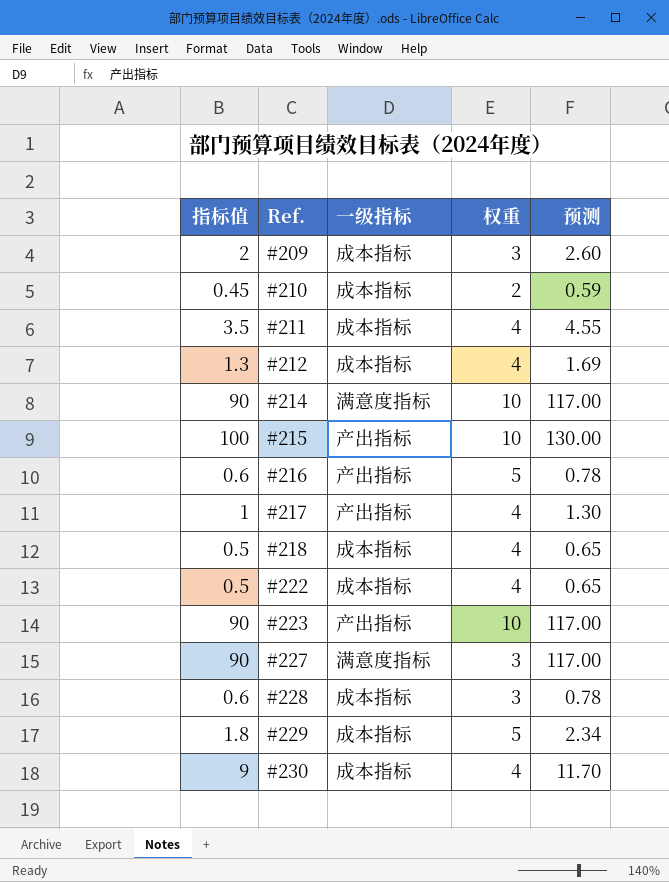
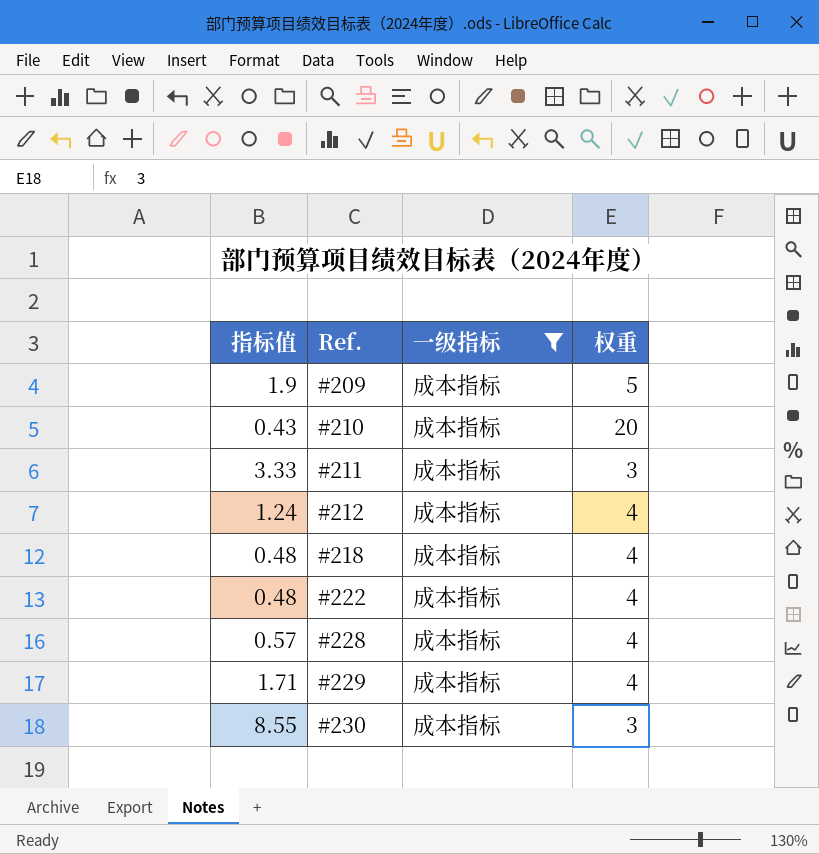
filter: none -> 一级指标 = 成本指标
column 预测 | formula: [指标值] * 1.3 -> none
#209 | 指标值: 2 -> 1.9
#209 | 权重: 3 -> 5
#210 | 指标值: 0.45 -> 0.43
#210 | 权重: 2 -> 20
#211 | 指标值: 3.5 -> 3.33
#211 | 权重: 4 -> 3
#212 | 指标值: 1.3 -> 1.24
#218 | 指标值: 0.5 -> 0.48
#222 | 指标值: 0.5 -> 0.48
#228 | 指标值: 0.6 -> 0.57
#228 | 权重: 3 -> 4
#229 | 指标值: 1.8 -> 1.71
#229 | 权重: 5 -> 4
#230 | 指标值: 9 -> 8.55
#230 | 权重: 4 -> 3

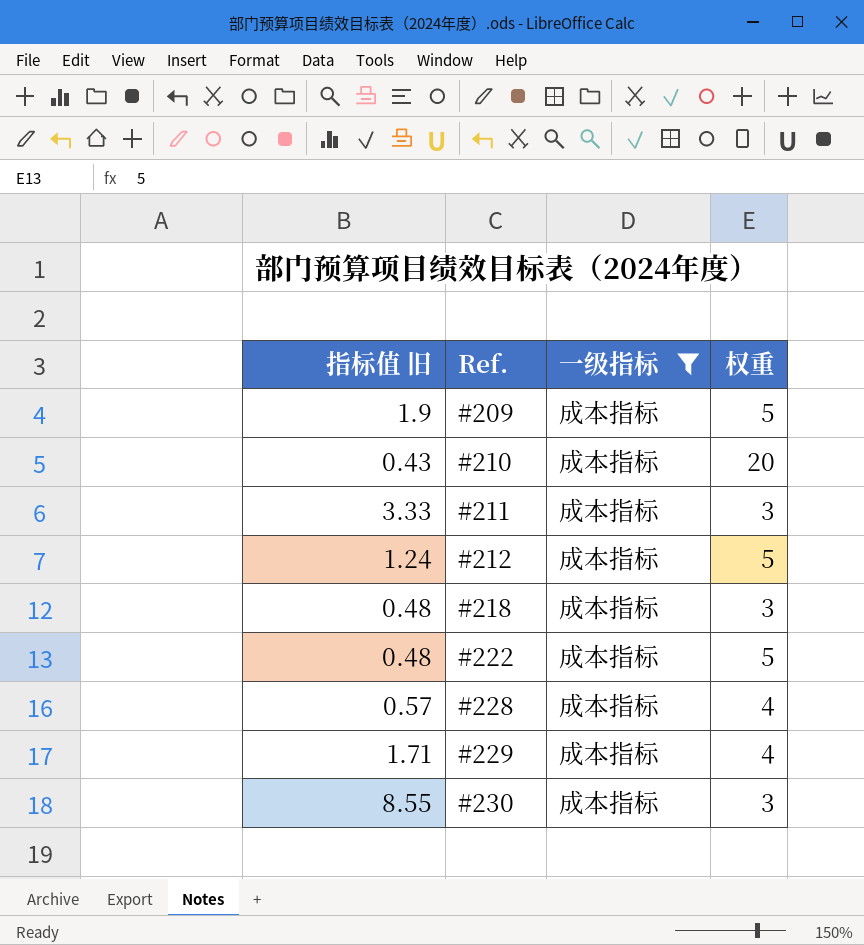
column name: 指标值 -> 指标值 旧
#212 | 权重: 4 -> 5
#218 | 权重: 4 -> 3
#222 | 权重: 4 -> 5

